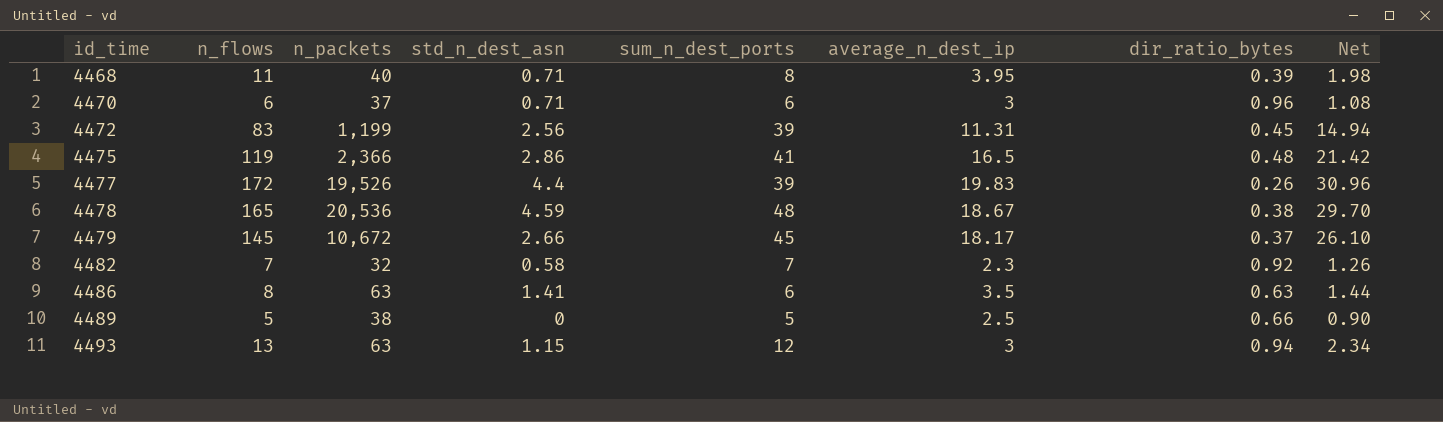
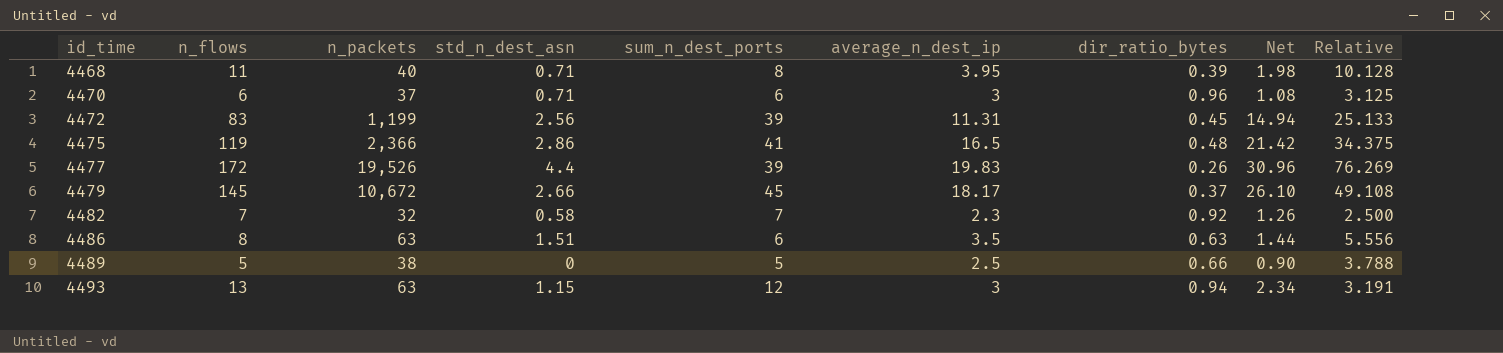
column Relative | formula: none -> [average_n_dest_ip] / [dir_ratio_bytes]
row 4478: 165 | 20,536 | 4.59 | 48 | 18.67 | 0.38 | 29.70 -> none
4486 | std_n_dest_asn: 1.41 -> 1.51

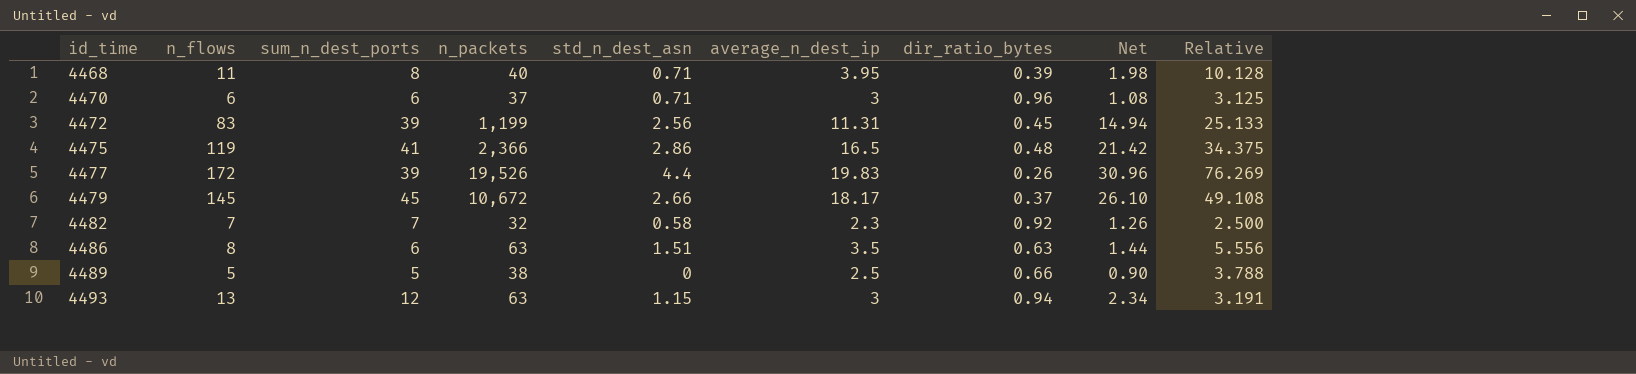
column sum_n_dest_ports | position: 5 -> 3

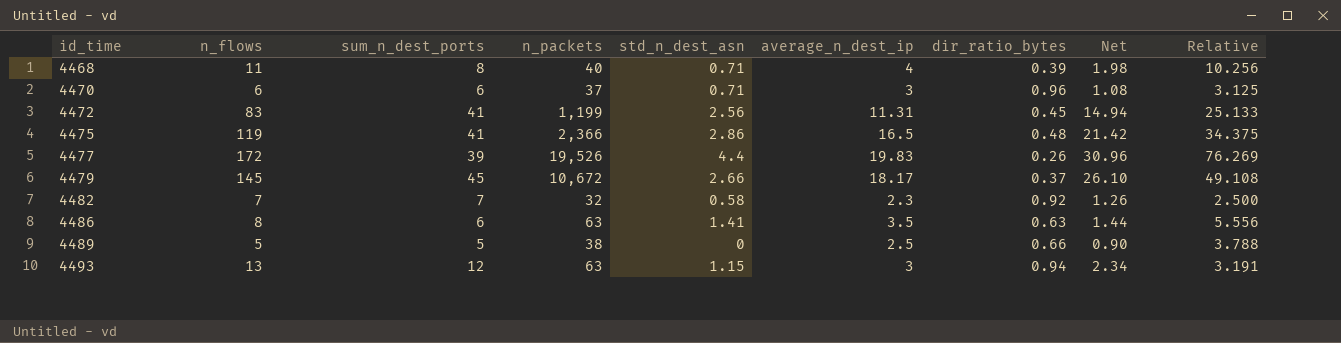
4468 | average_n_dest_ip: 3.95 -> 4
4468 | Relative: 10.128 -> 10.256
4472 | sum_n_dest_ports: 39 -> 41
4486 | std_n_dest_asn: 1.51 -> 1.41

